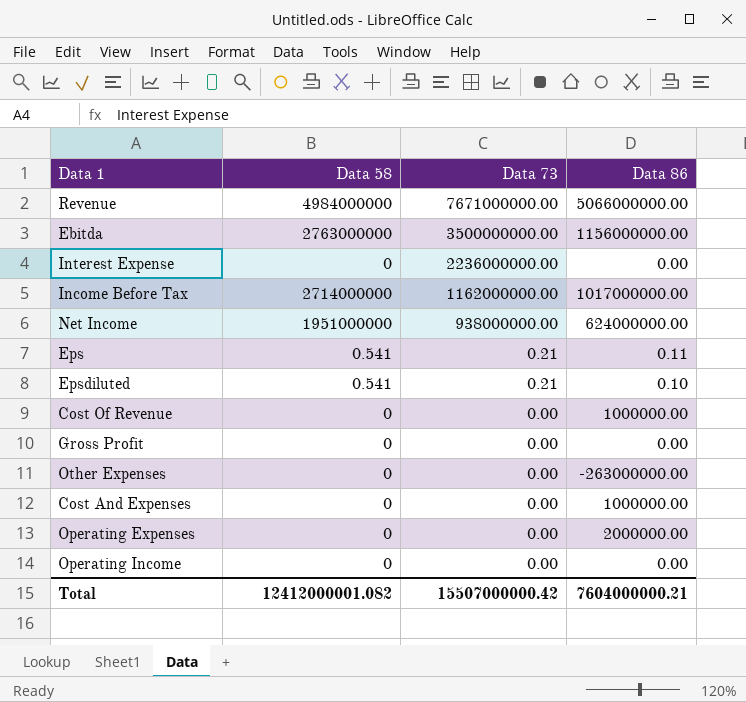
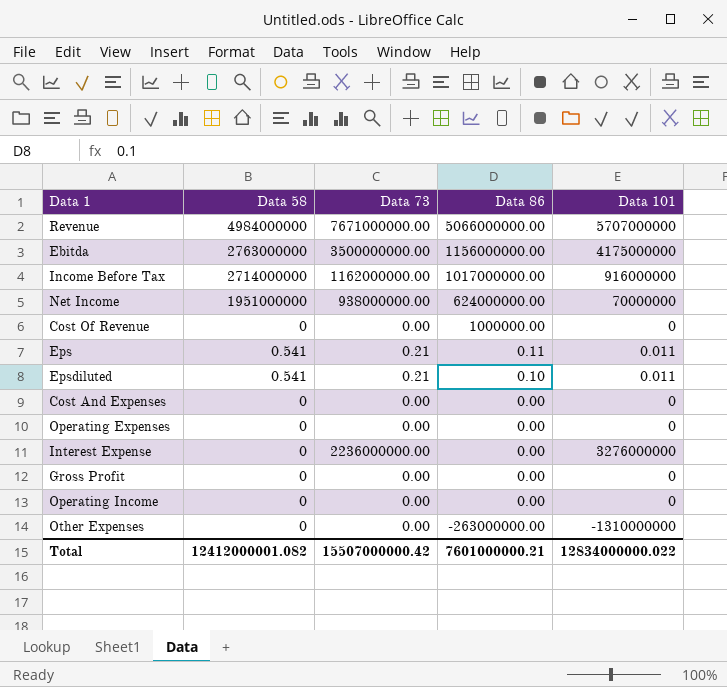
row order: Data 73 descending -> Data 86 descending
column Data 101 | position: none -> 5
Cost And Expenses | Data 86: 1000000.00 -> 0.00
Operating Expenses | Data 86: 2000000.00 -> 0.00
Total | Data 86: 7604000000.21 -> 7601000000.21

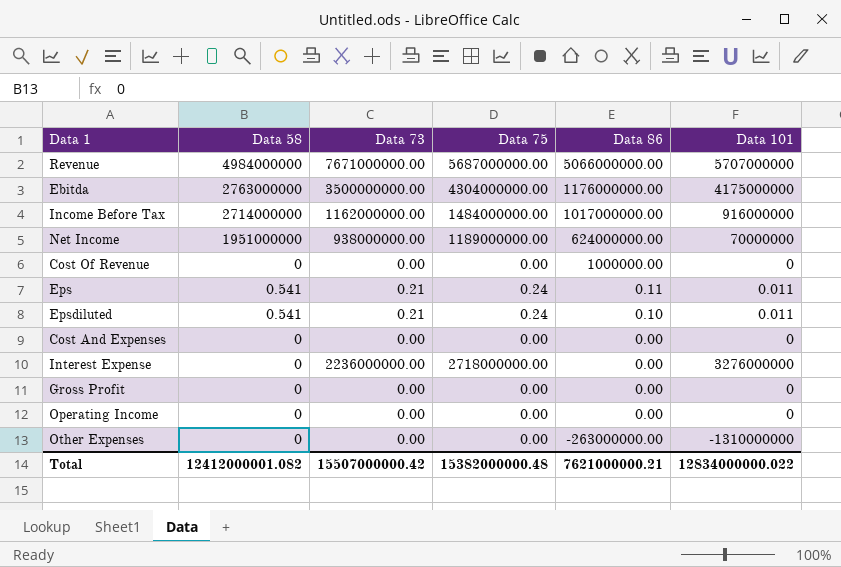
column Data 75 | position: none -> 4
row Operating Expenses: 0 | 0.00 | 0.00 | 0 -> none
Ebitda | Data 86: 1156000000.00 -> 1176000000.00
Total | Data 86: 7601000000.21 -> 7621000000.21

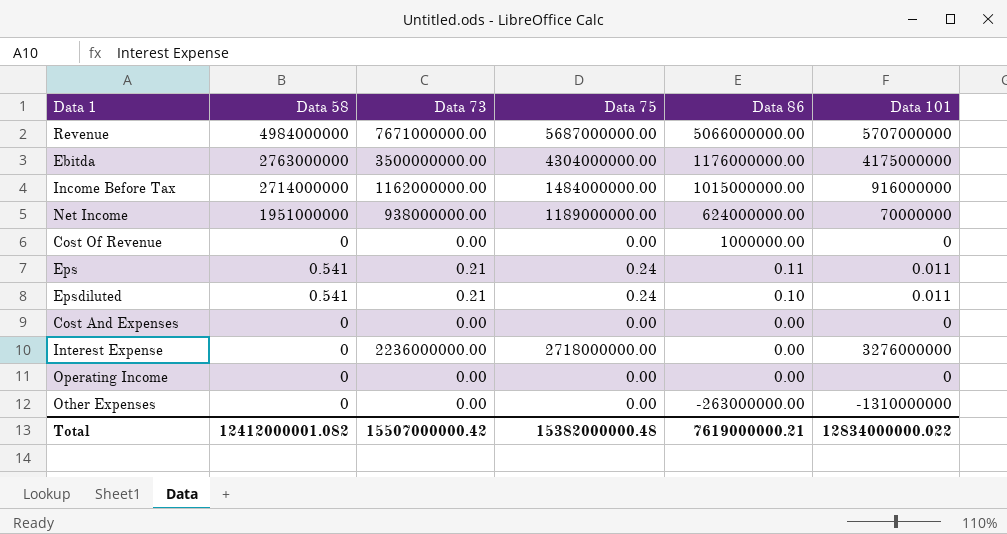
row Gross Profit: 0 | 0.00 | 0.00 | 0.00 | 0 -> none
Income Before Tax | Data 86: 1017000000.00 -> 1015000000.00
Total | Data 86: 7621000000.21 -> 7619000000.21

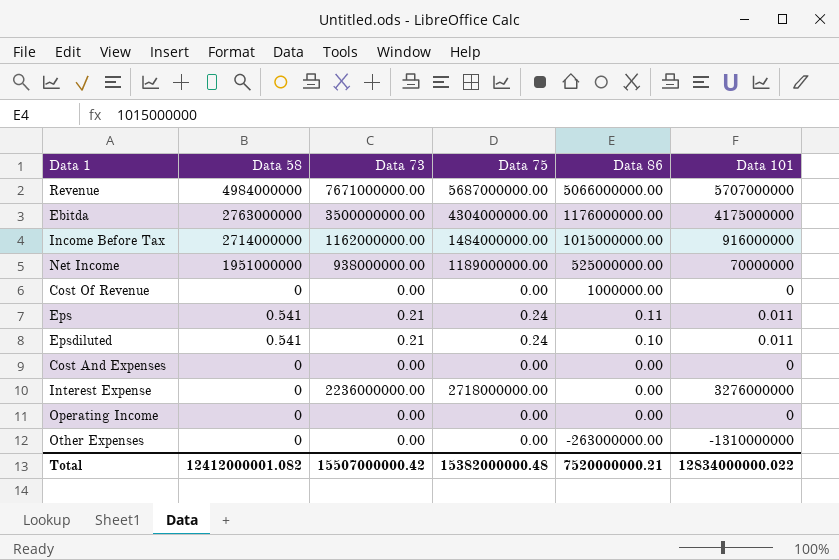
Net Income | Data 86: 624000000.00 -> 525000000.00
Total | Data 86: 7619000000.21 -> 7520000000.21

